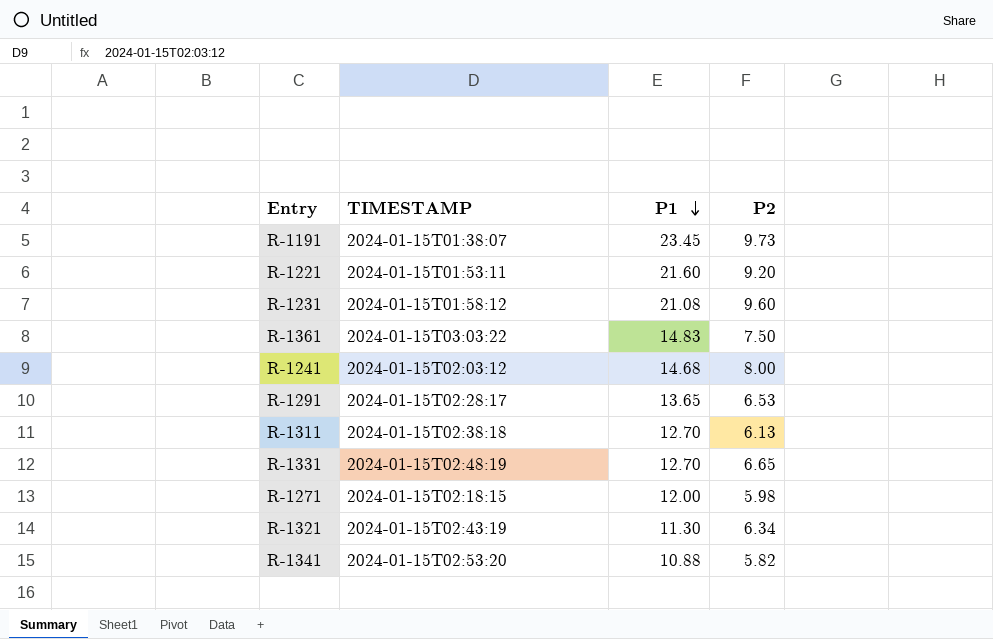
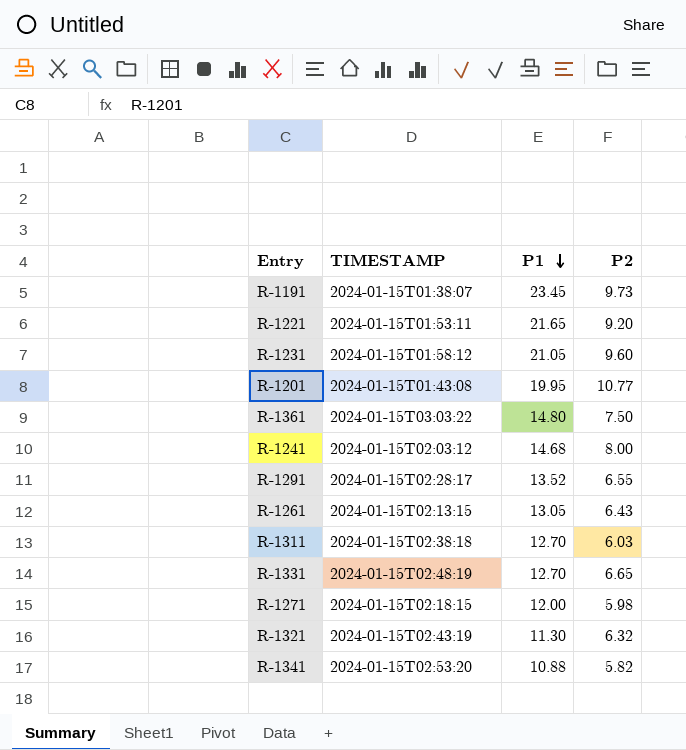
R-1221 | P1: 21.60 -> 21.65
R-1231 | P1: 21.08 -> 21.05
row R-1201: none -> 2024-01-15T01:43:08 | 19.95 | 10.77
R-1361 | P1: 14.83 -> 14.80
R-1291 | P1: 13.65 -> 13.52
R-1291 | P2: 6.53 -> 6.55
row R-1261: none -> 2024-01-15T02:13:15 | 13.05 | 6.43
R-1311 | P2: 6.13 -> 6.03
R-1321 | P2: 6.34 -> 6.32

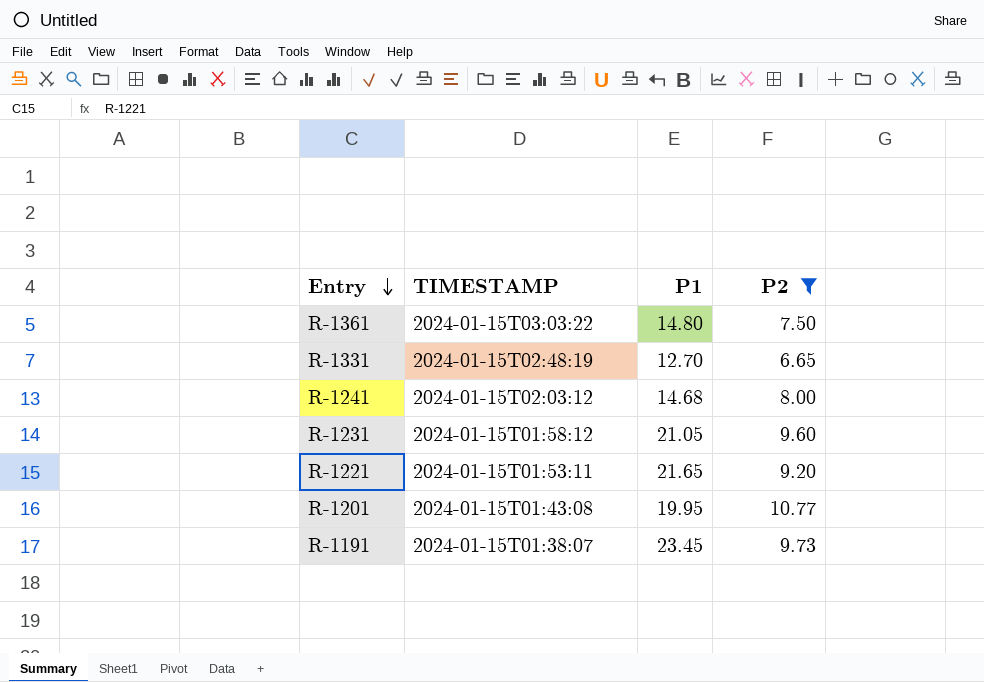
filter: none -> P2 >= 6.65
row order: P1 descending -> Entry descending

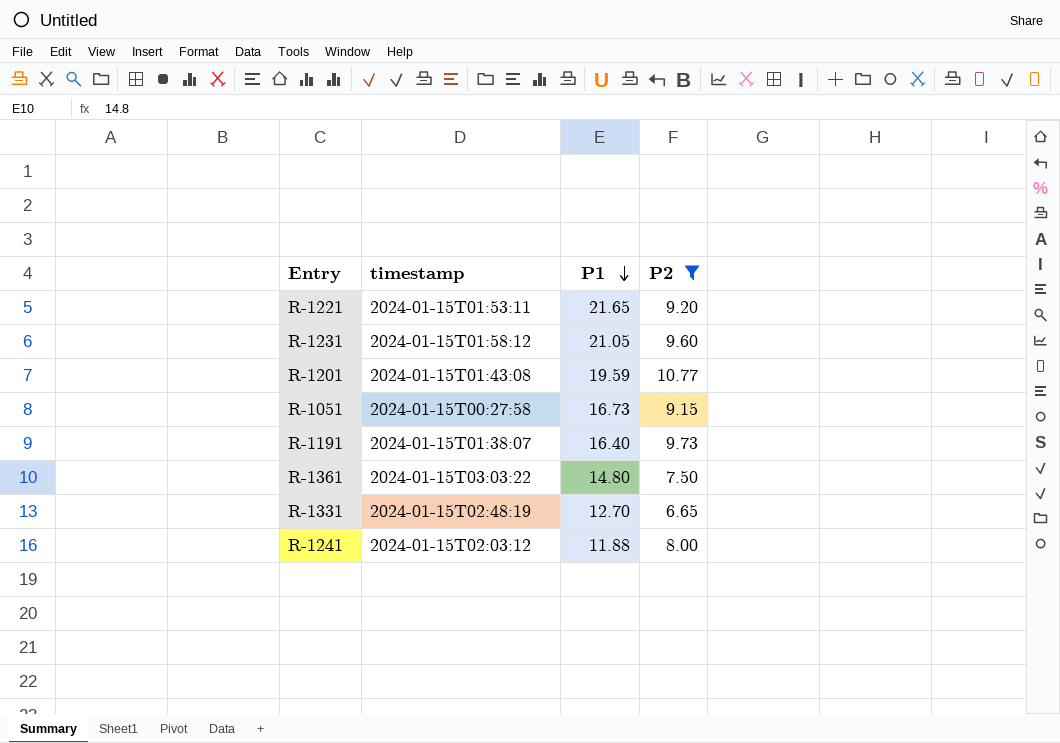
row order: Entry descending -> P1 descending
column name: TIMESTAMP -> timestamp
R-1201 | P1: 19.95 -> 19.59
row R-1051: none -> 2024-01-15T00:27:58 | 16.73 | 9.15
R-1191 | P1: 23.45 -> 16.40
R-1241 | P1: 14.68 -> 11.88

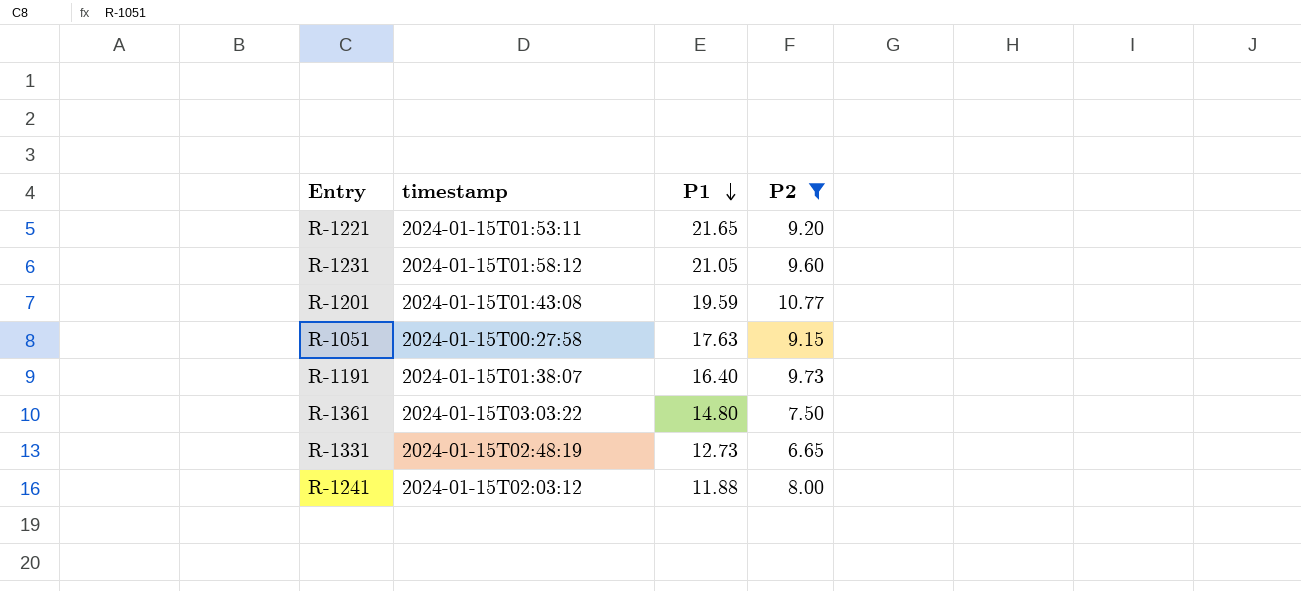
R-1051 | P1: 16.73 -> 17.63
R-1331 | P1: 12.70 -> 12.73

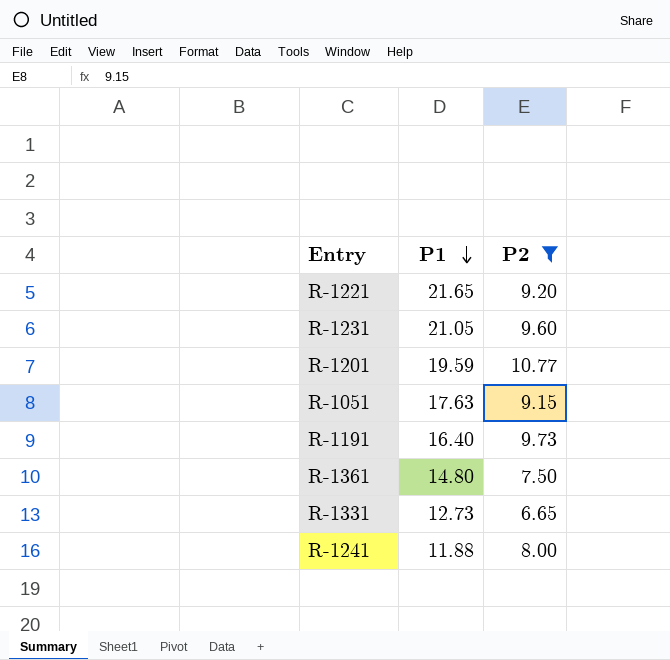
column timestamp | position: 2 -> none

